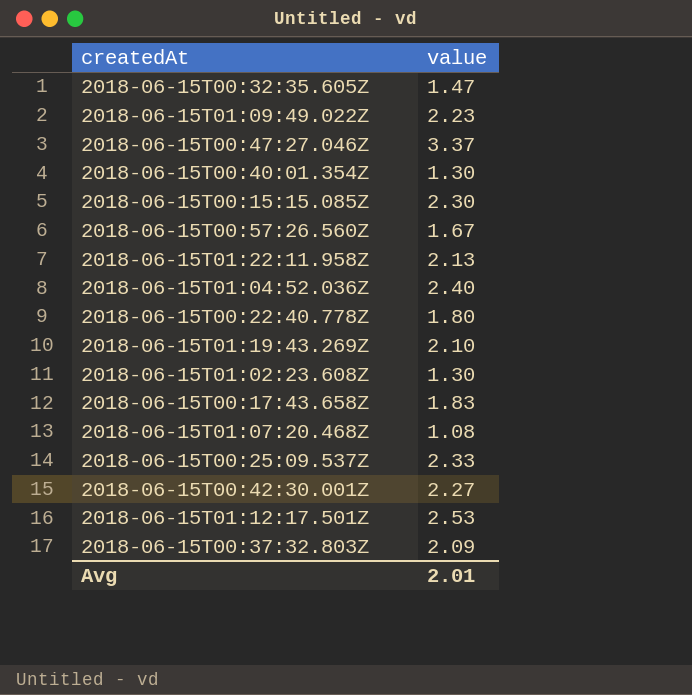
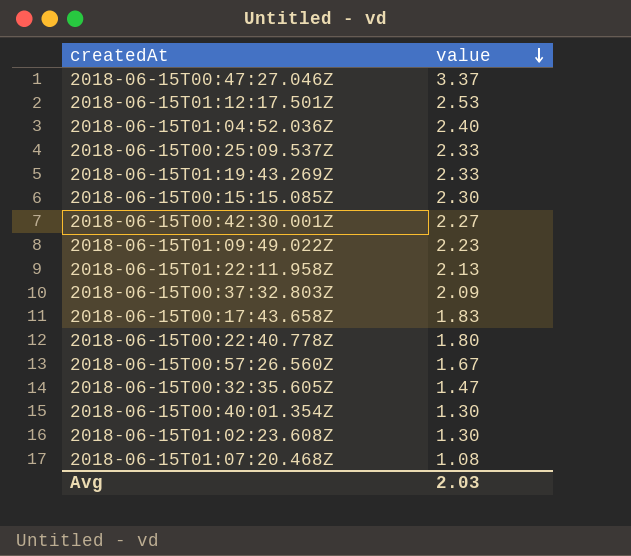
row order: none -> value descending
2018-06-15T01:19:43.269Z | value: 2.10 -> 2.33
Avg | value: 2.01 -> 2.03

